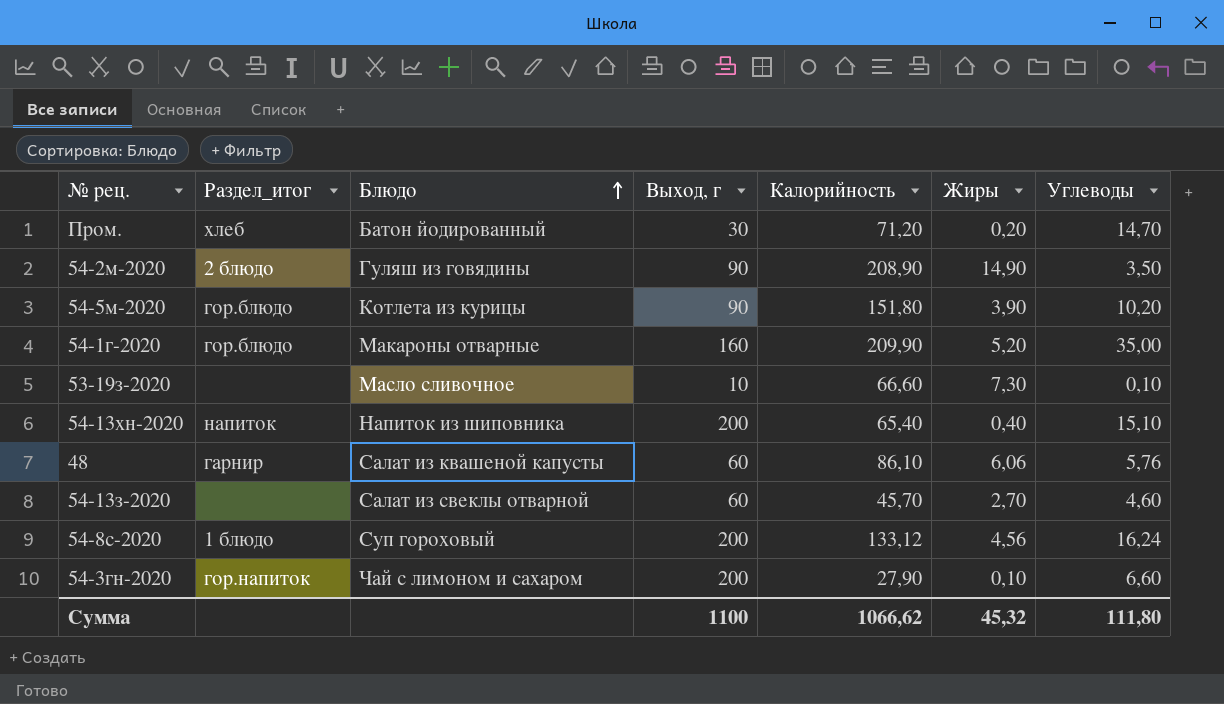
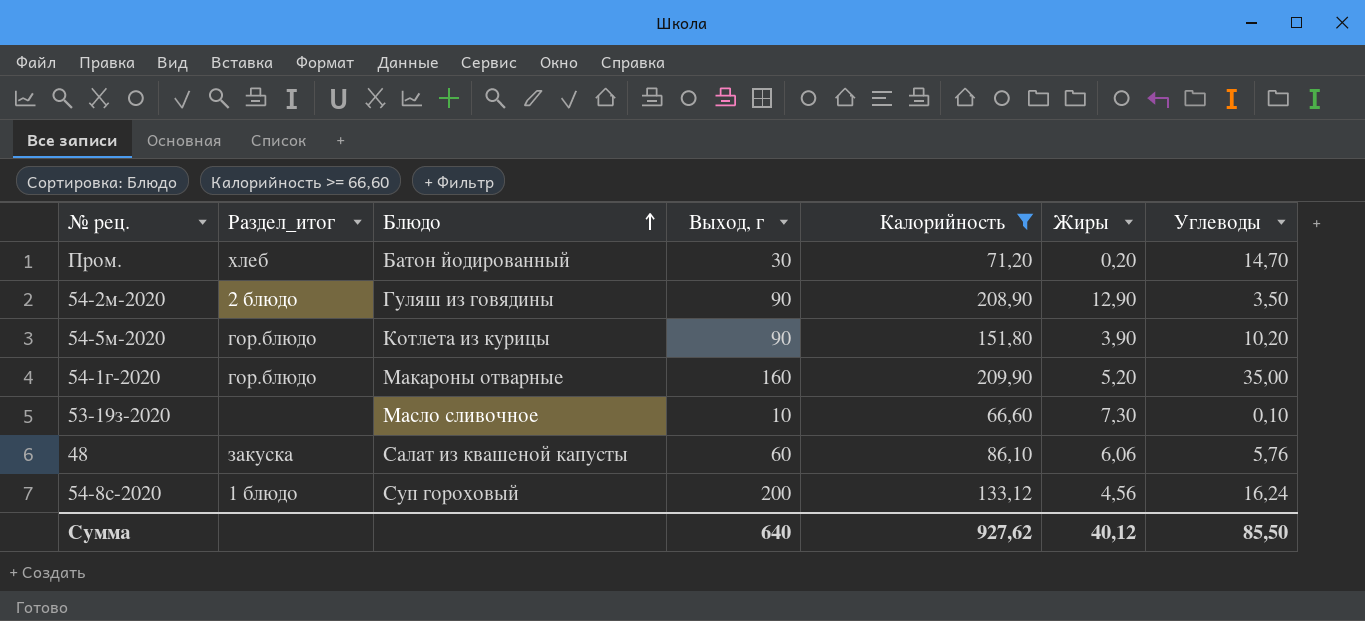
filter: none -> Калорийность >= 66,60
54-2м-2020 | Жиры: 14,90 -> 12,90
48 | Раздел_итог: гарнир -> закуска
Сумма | Выход, г: 1100 -> 640
Сумма | Калорийность: 1066,62 -> 927,62
Сумма | Жиры: 45,32 -> 40,12
Сумма | Углеводы: 111,80 -> 85,50

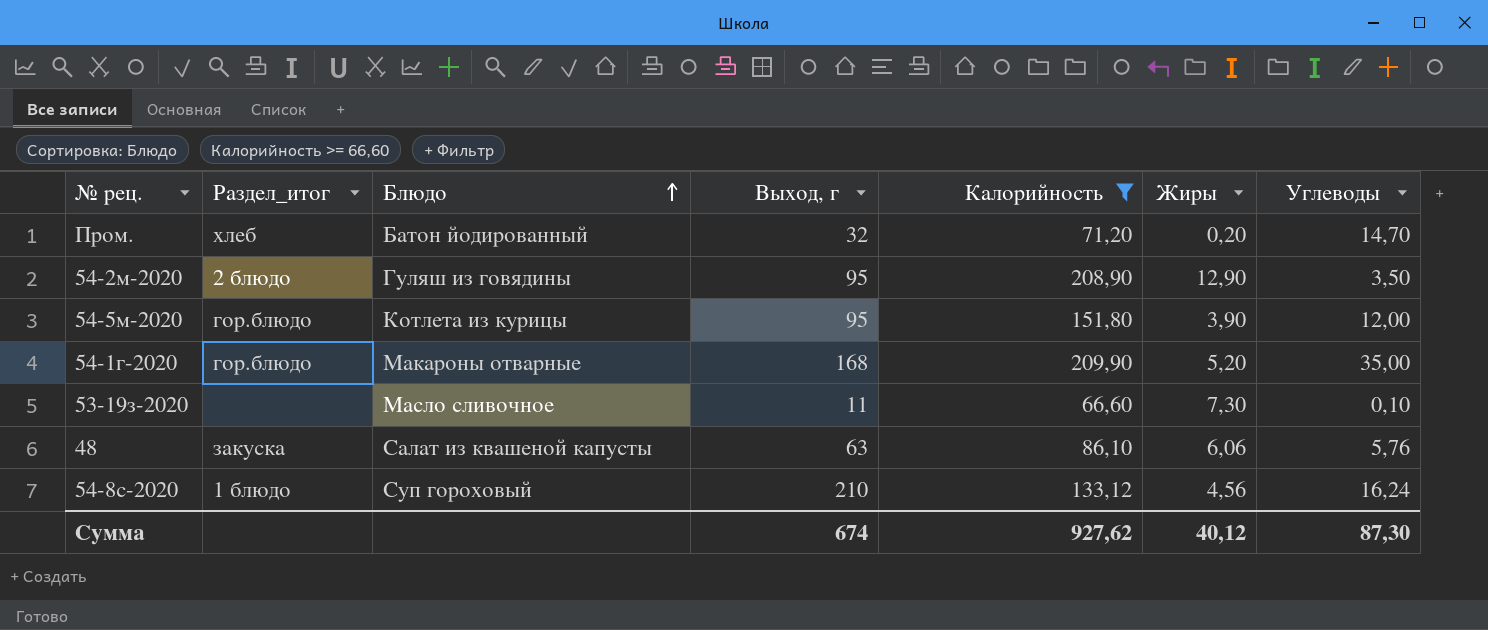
Пром. | Выход, г: 30 -> 32
54-2м-2020 | Выход, г: 90 -> 95
54-5м-2020 | Выход, г: 90 -> 95
54-5м-2020 | Углеводы: 10,20 -> 12,00
54-1г-2020 | Выход, г: 160 -> 168
53-19з-2020 | Выход, г: 10 -> 11
48 | Выход, г: 60 -> 63
54-8с-2020 | Выход, г: 200 -> 210
Сумма | Выход, г: 640 -> 674
Сумма | Углеводы: 85,50 -> 87,30

